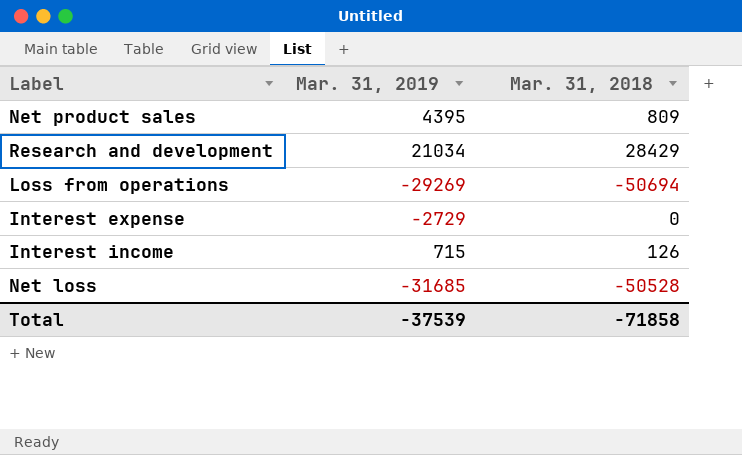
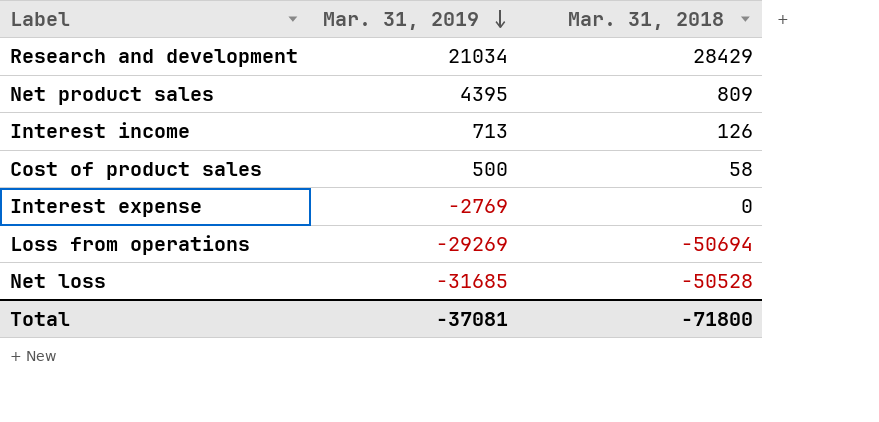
row order: none -> Mar. 31, 2019 descending
Interest income | Mar. 31, 2019: 715 -> 713
row Cost of product sales: none -> 500 | 58
Interest expense | Mar. 31, 2019: -2729 -> -2769
Total | Mar. 31, 2019: -37539 -> -37081
Total | Mar. 31, 2018: -71858 -> -71800

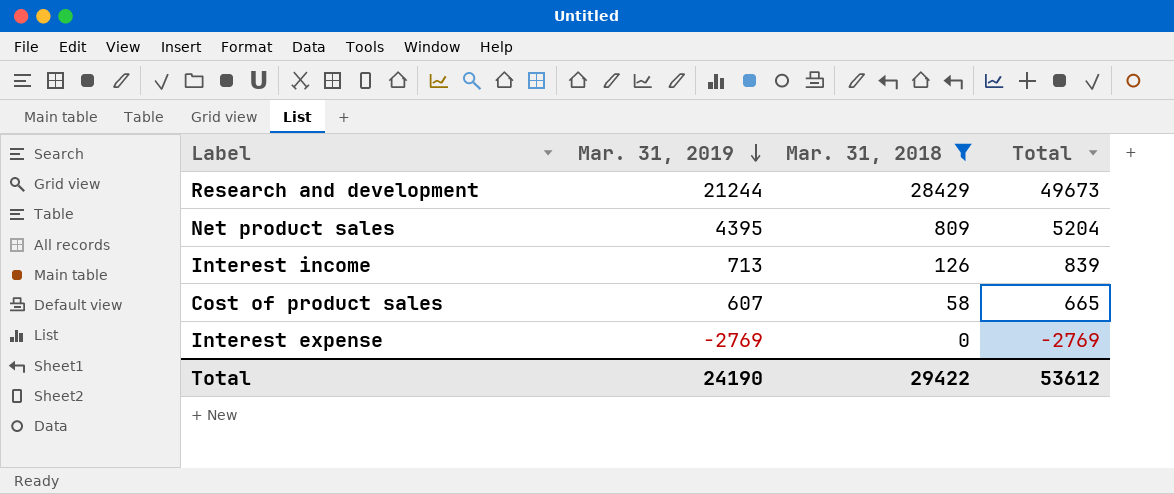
filter: none -> Mar. 31, 2018 >= 0
column Total | formula: none -> [Mar. 31, 2019] + [Mar. 31, 2018]
Research and development | Mar. 31, 2019: 21034 -> 21244
Cost of product sales | Mar. 31, 2019: 500 -> 607
Total | Mar. 31, 2019: -37081 -> 24190
Total | Mar. 31, 2018: -71800 -> 29422

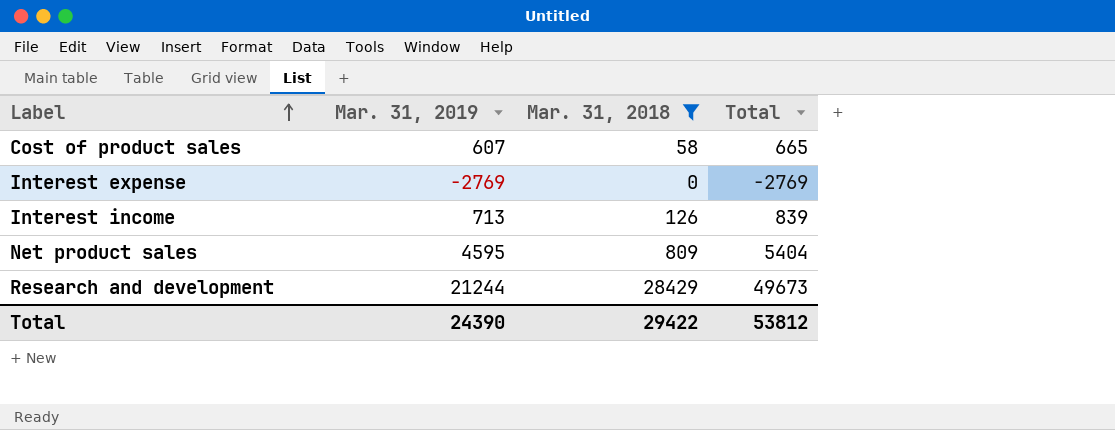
row order: Mar. 31, 2019 descending -> Label ascending
Net product sales | Mar. 31, 2019: 4395 -> 4595
Net product sales | Total: 5204 -> 5404
Total | Mar. 31, 2019: 24190 -> 24390
Total | Total: 53612 -> 53812

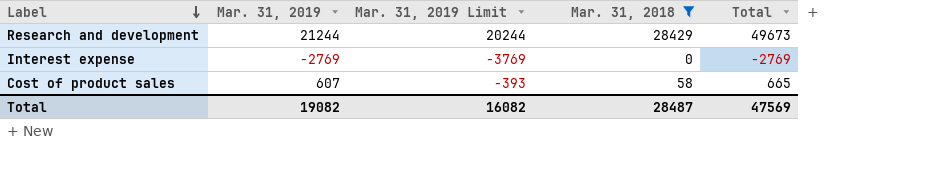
row order: Label ascending -> Label descending
column Mar. 31, 2019 Limit | formula: none -> [Mar. 31, 2019] - 1000
row Interest income: 713 | 126 | 839 -> none
row Net product sales: 4595 | 809 | 5404 -> none
Total | Mar. 31, 2019: 24390 -> 19082
Total | Mar. 31, 2018: 29422 -> 28487
Total | Total: 53812 -> 47569

